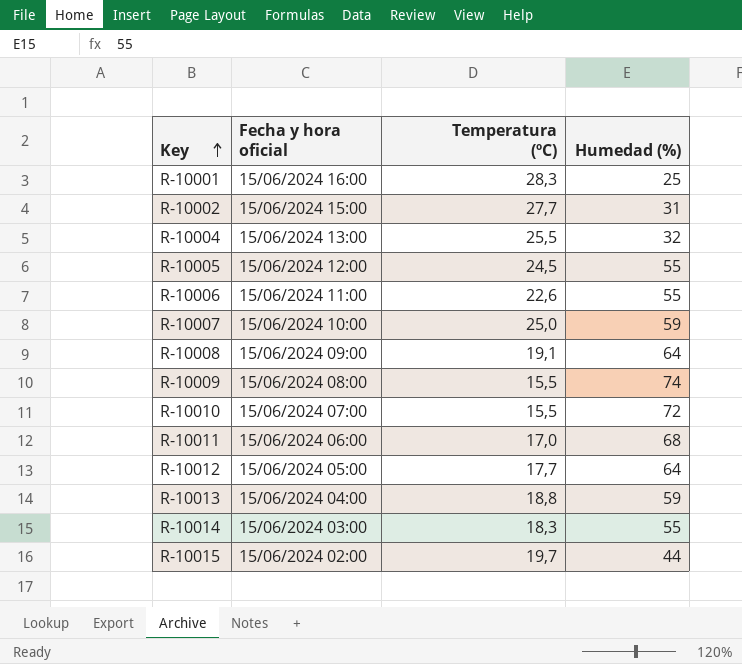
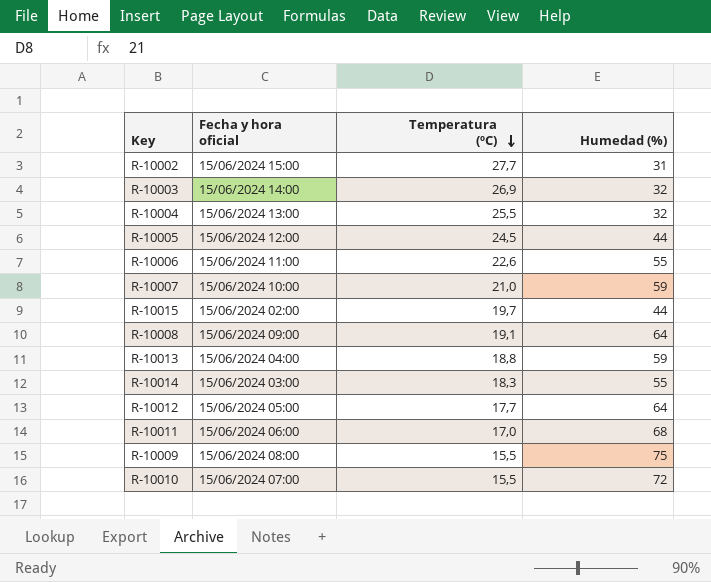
row order: Key ascending -> Temperatura (ºC) descending
row R-10001: 15/06/2024 16:00 | 28,3 | 25 -> none
row R-10003: none -> 15/06/2024 14:00 | 26,9 | 32
R-10005 | Humedad (%): 55 -> 44
R-10007 | Temperatura (ºC): 25,0 -> 21,0
R-10009 | Humedad (%): 74 -> 75

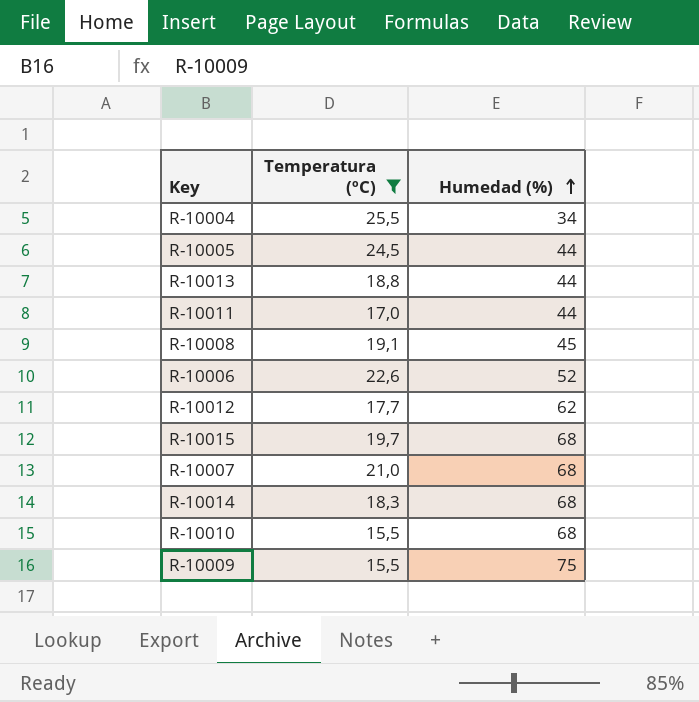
filter: none -> Temperatura (ºC) <= 25,5
row order: Temperatura (ºC) descending -> Humedad (%) ascending
column Fecha y hora oficial | position: 2 -> none
R-10004 | Humedad (%): 32 -> 34
R-10013 | Humedad (%): 59 -> 44
R-10011 | Humedad (%): 68 -> 44
R-10008 | Humedad (%): 64 -> 45
R-10006 | Humedad (%): 55 -> 52
R-10012 | Humedad (%): 64 -> 62
R-10015 | Humedad (%): 44 -> 68
R-10007 | Humedad (%): 59 -> 68
R-10014 | Humedad (%): 55 -> 68
R-10010 | Humedad (%): 72 -> 68

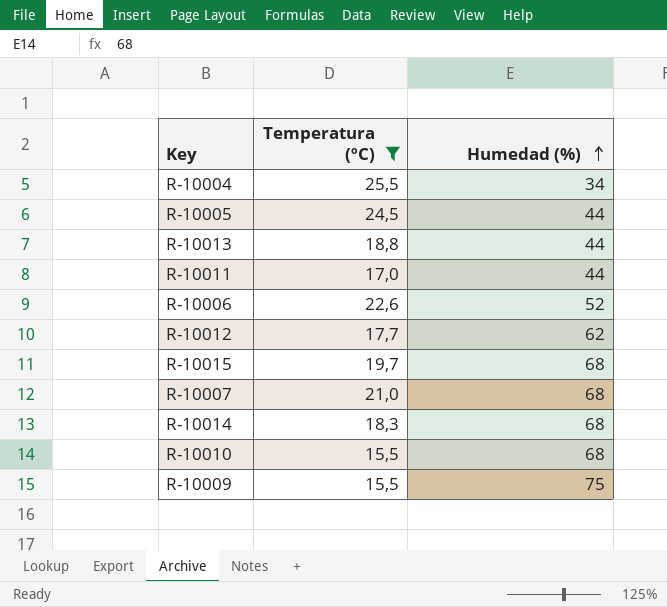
row R-10008: 19,1 | 45 -> none

